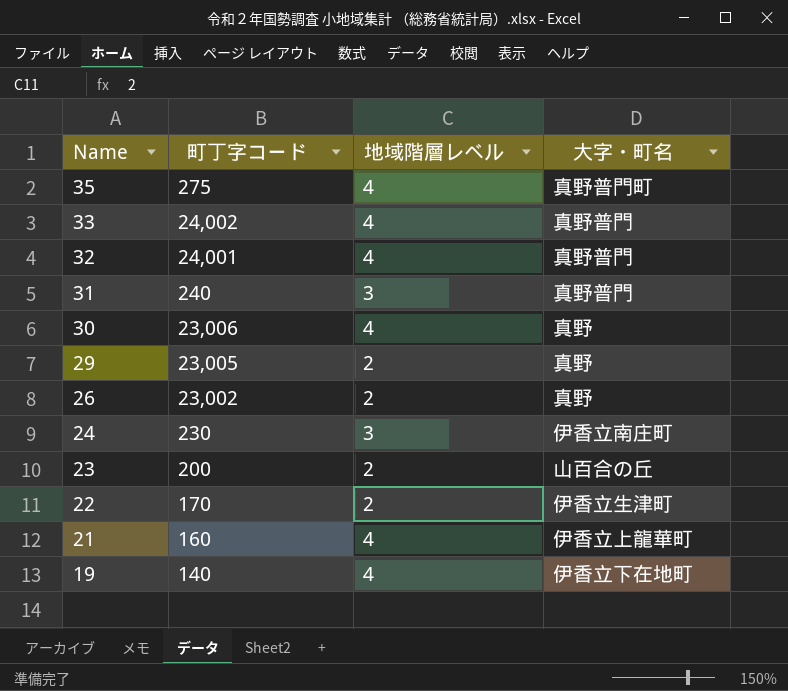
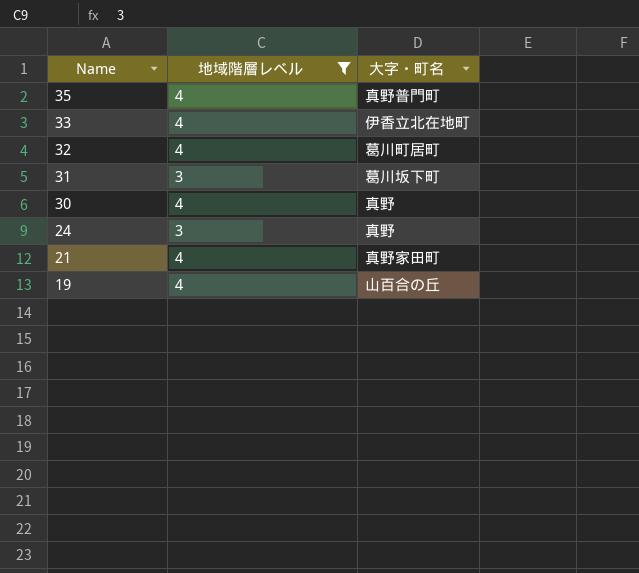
filter: none -> 地域階層レベル != 2
column 町丁字コード | position: 2 -> none
33 | 大字・町名: 真野普門 -> 伊香立北在地町
32 | 大字・町名: 真野普門 -> 葛川町居町
31 | 大字・町名: 真野普門 -> 葛川坂下町
24 | 大字・町名: 伊香立南庄町 -> 真野
21 | 大字・町名: 伊香立上龍華町 -> 真野家田町
19 | 大字・町名: 伊香立下在地町 -> 山百合の丘

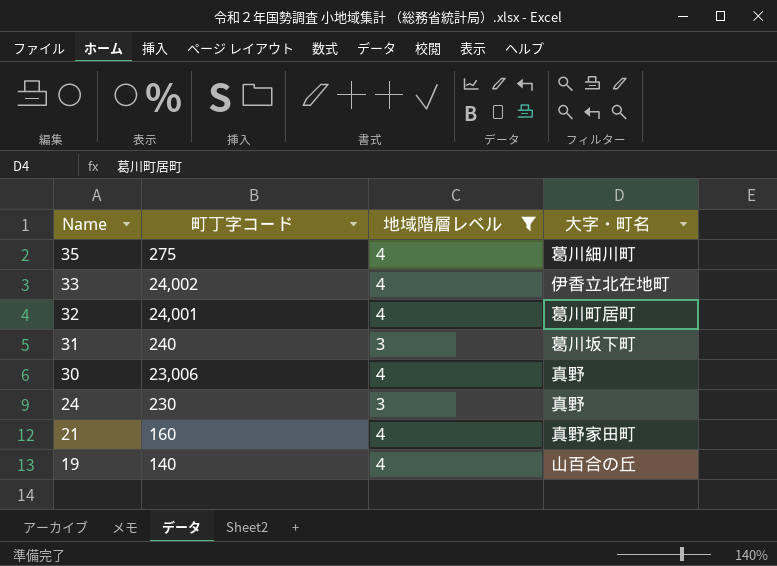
column 町丁字コード | position: none -> 2
35 | 大字・町名: 真野普門町 -> 葛川細川町

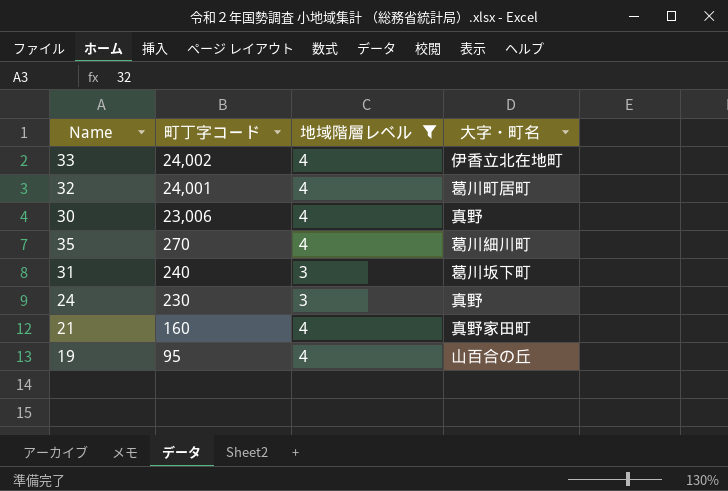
row order: Name descending -> 町丁字コード descending
35 | 町丁字コード: 275 -> 270
19 | 町丁字コード: 140 -> 95

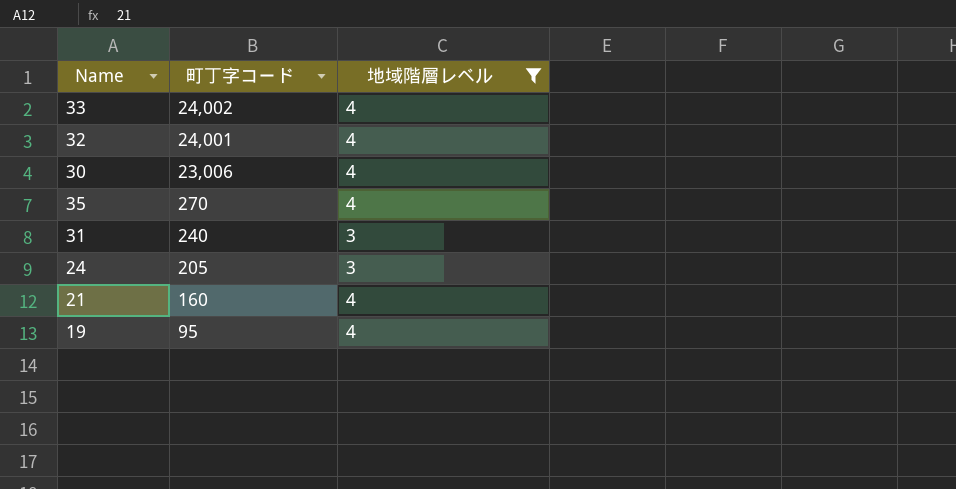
column 大字・町名 | position: 4 -> none
24 | 町丁字コード: 230 -> 205

